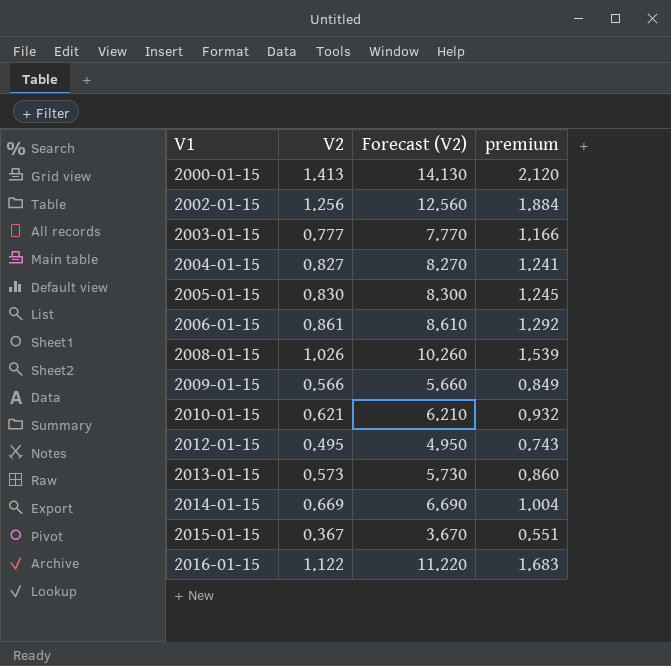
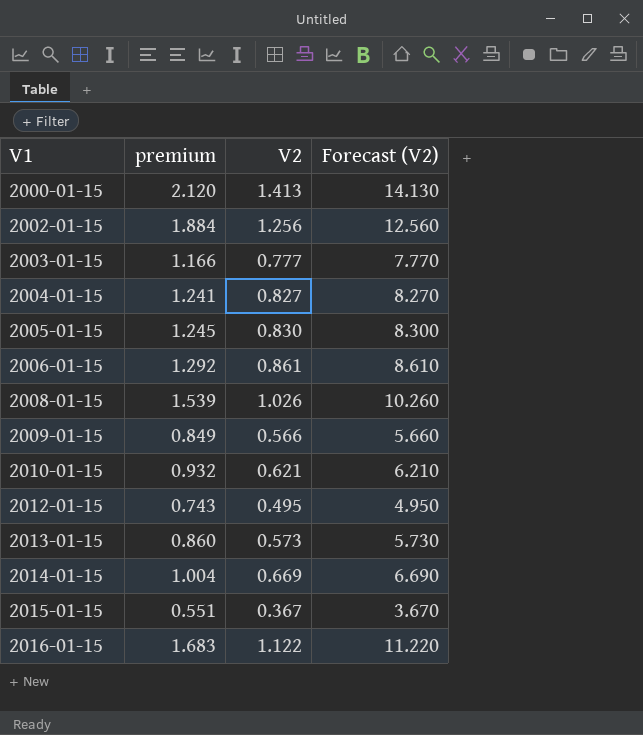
column premium | position: 4 -> 2

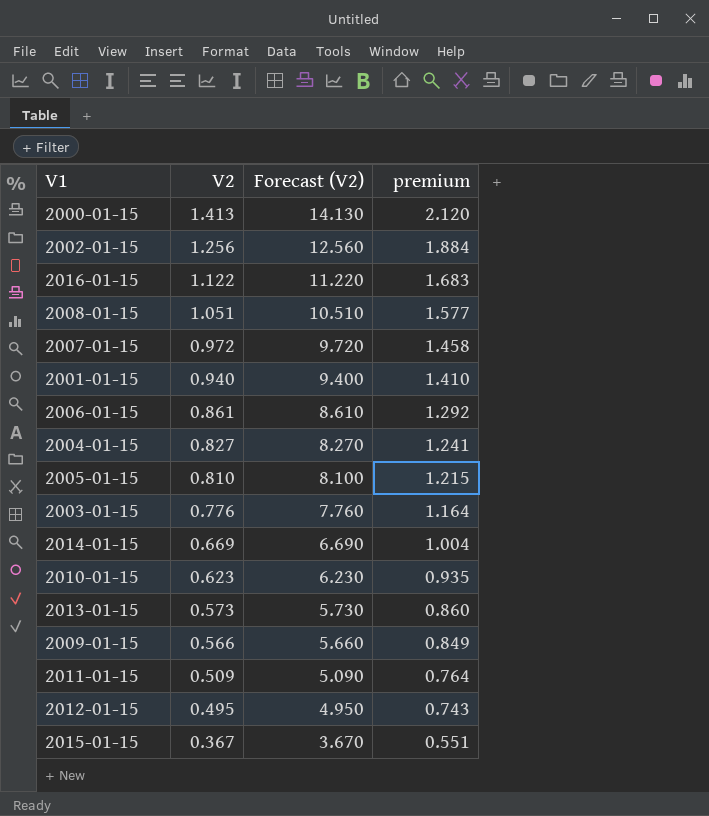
row order: V1 ascending -> V2 descending
column premium | position: 2 -> 4
2008-01-15 | V2: 1.026 -> 1.051
2008-01-15 | Forecast (V2): 10.260 -> 10.510
2008-01-15 | premium: 1.539 -> 1.577
row 2007-01-15: none -> 0.972 | 9.720 | 1.458
row 2001-01-15: none -> 0.940 | 9.400 | 1.410
2005-01-15 | V2: 0.830 -> 0.810
2005-01-15 | Forecast (V2): 8.300 -> 8.100
2005-01-15 | premium: 1.245 -> 1.215
2003-01-15 | V2: 0.777 -> 0.776
2003-01-15 | Forecast (V2): 7.770 -> 7.760
2003-01-15 | premium: 1.166 -> 1.164
2010-01-15 | V2: 0.621 -> 0.623
2010-01-15 | Forecast (V2): 6.210 -> 6.230
2010-01-15 | premium: 0.932 -> 0.935
row 2011-01-15: none -> 0.509 | 5.090 | 0.764

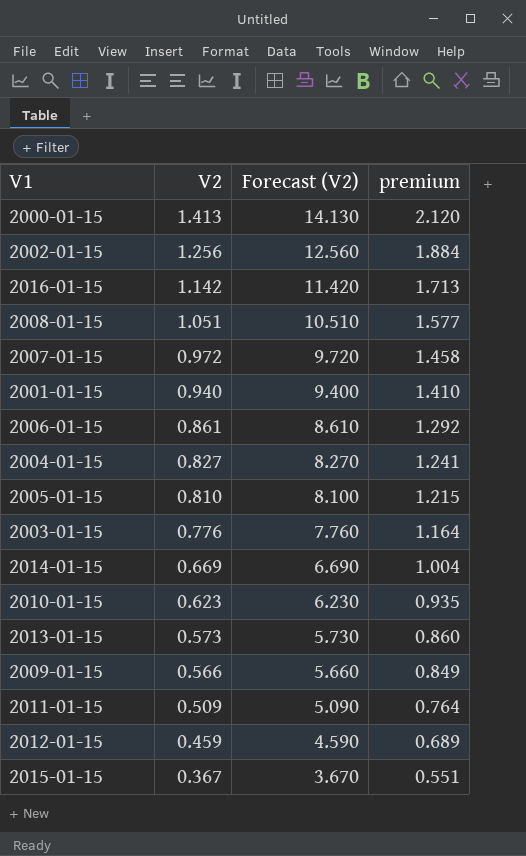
2016-01-15 | V2: 1.122 -> 1.142
2016-01-15 | Forecast (V2): 11.220 -> 11.420
2016-01-15 | premium: 1.683 -> 1.713
2012-01-15 | V2: 0.495 -> 0.459
2012-01-15 | Forecast (V2): 4.950 -> 4.590
2012-01-15 | premium: 0.743 -> 0.689

